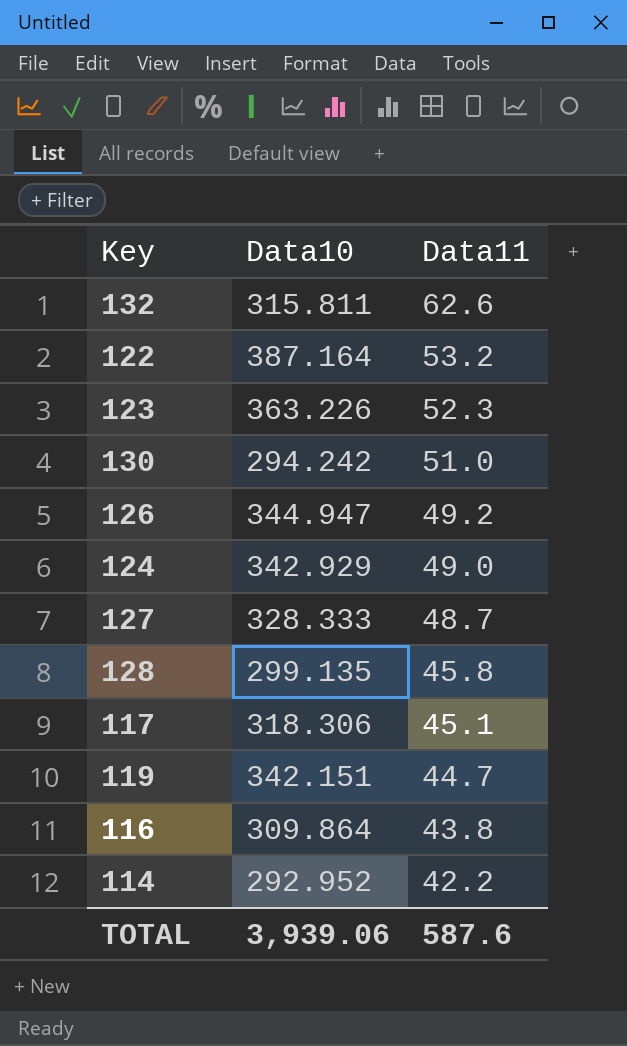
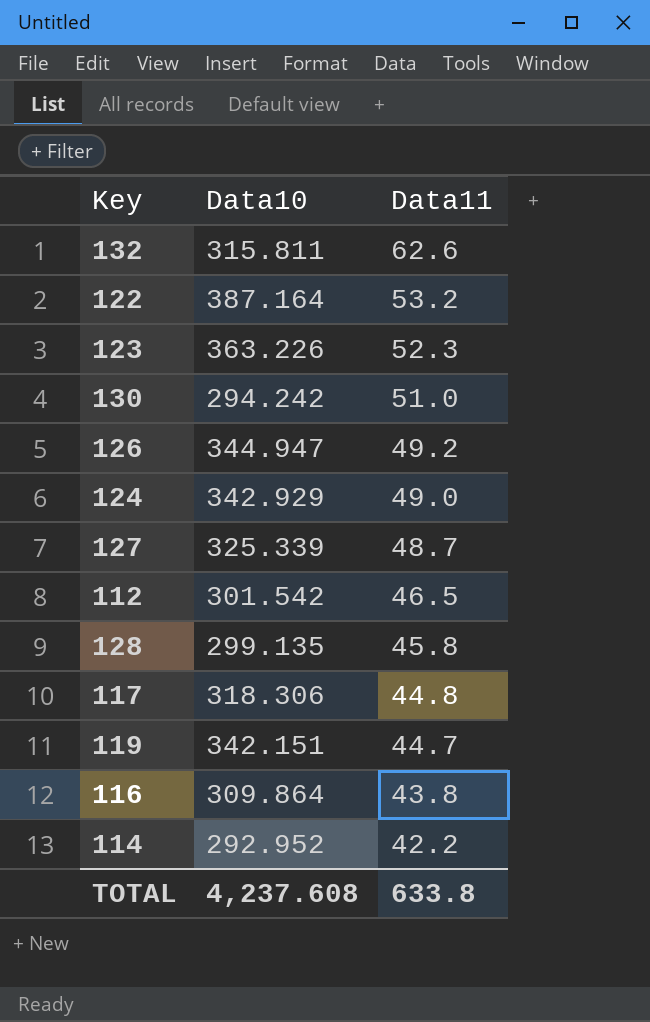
127 | Data10: 328.333 -> 325.339
row 112: none -> 301.542 | 46.5
117 | Data11: 45.1 -> 44.8
TOTAL | Data10: 3,939.06 -> 4,237.608
TOTAL | Data11: 587.6 -> 633.8

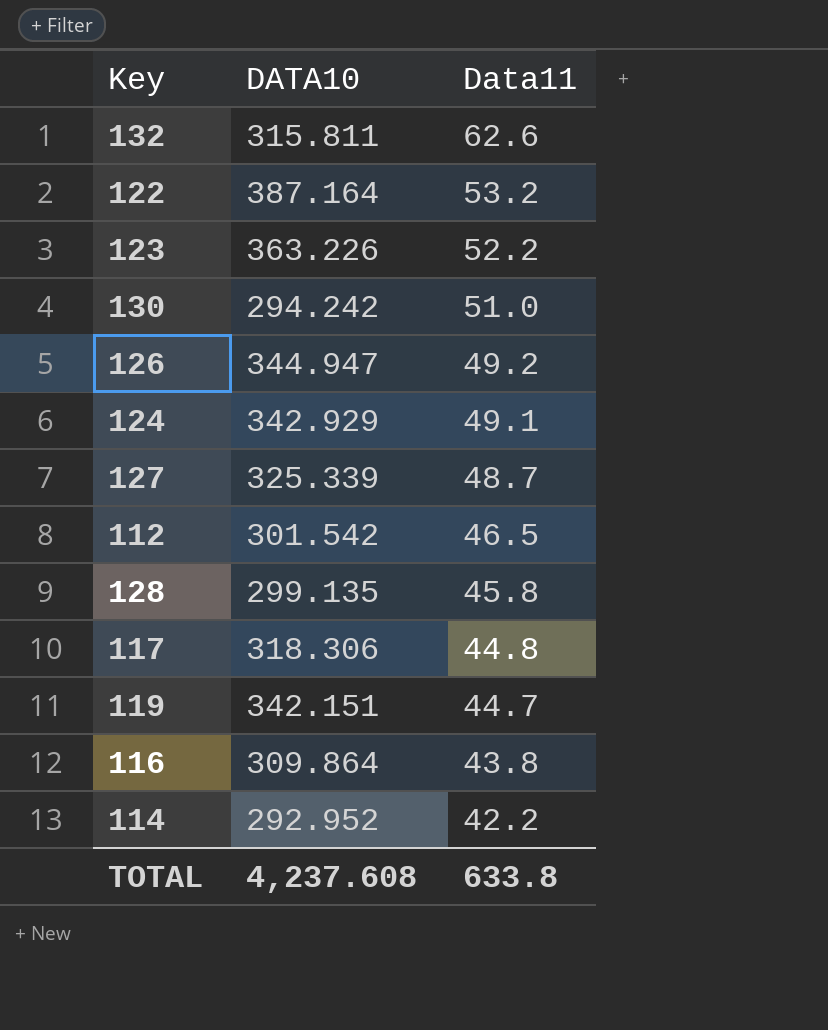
column name: Data10 -> DATA10
123 | Data11: 52.3 -> 52.2
124 | Data11: 49.0 -> 49.1

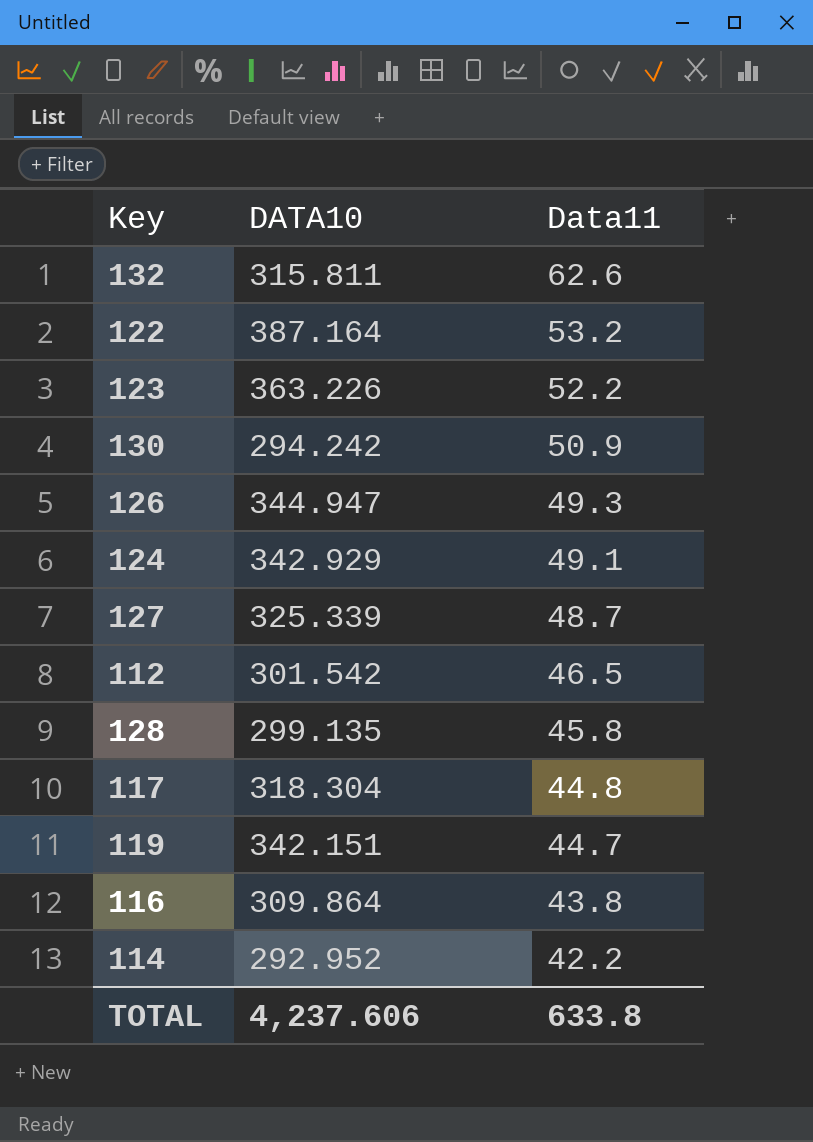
130 | Data11: 51.0 -> 50.9
126 | Data11: 49.2 -> 49.3
117 | DATA10: 318.306 -> 318.304
TOTAL | DATA10: 4,237.608 -> 4,237.606

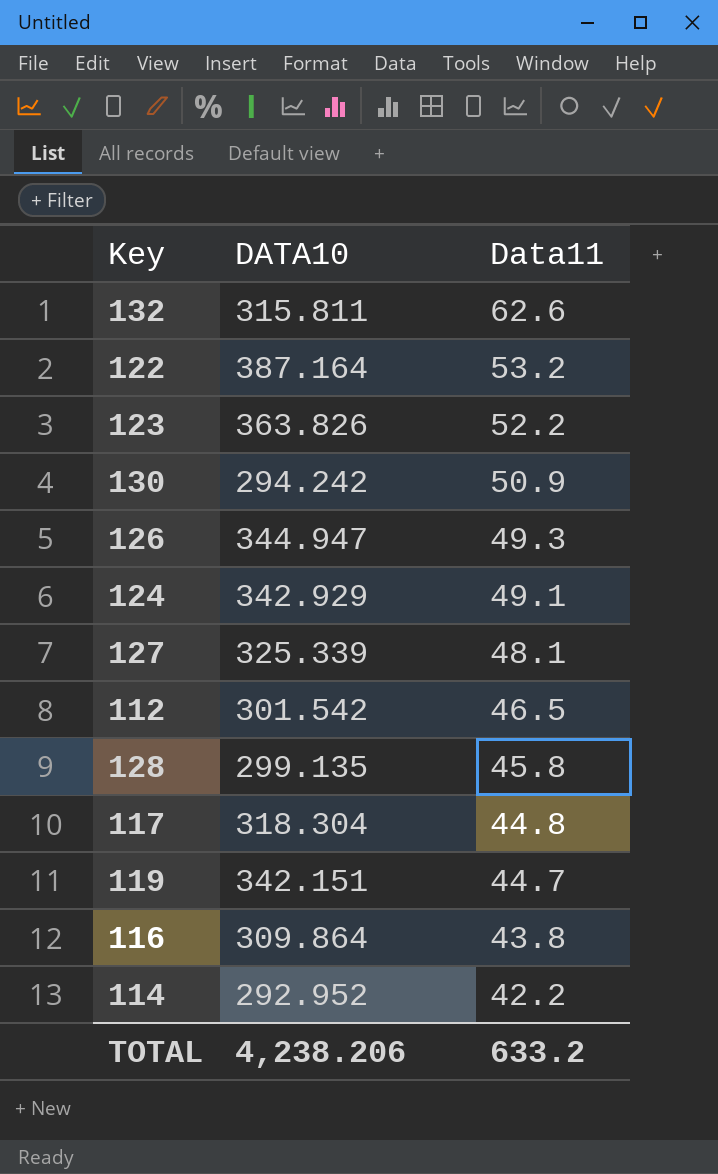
123 | DATA10: 363.226 -> 363.826
127 | Data11: 48.7 -> 48.1
TOTAL | DATA10: 4,237.606 -> 4,238.206
TOTAL | Data11: 633.8 -> 633.2

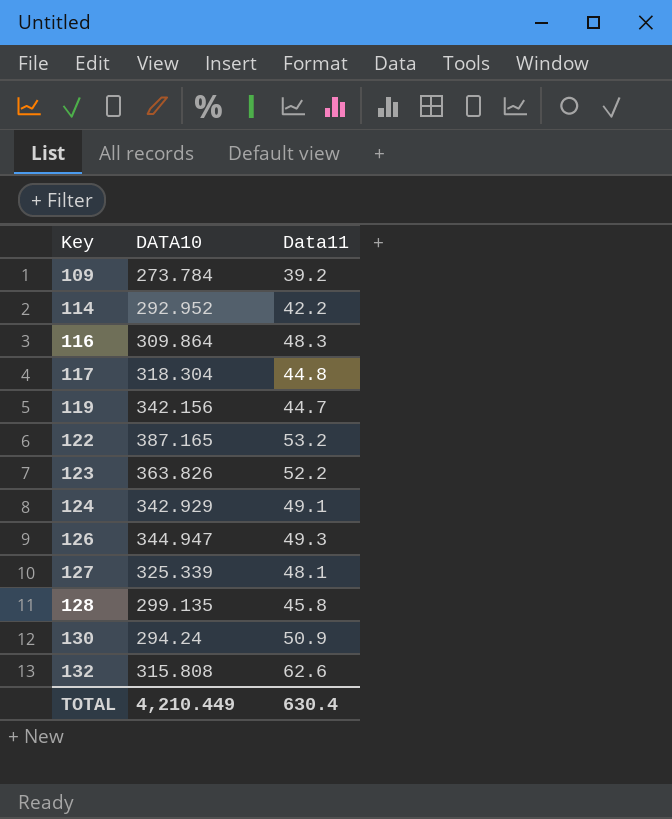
row order: Data11 descending -> Key ascending
row 112: 301.542 | 46.5 -> none
row 109: none -> 273.784 | 39.2
116 | Data11: 43.8 -> 48.3
119 | DATA10: 342.151 -> 342.156
122 | DATA10: 387.164 -> 387.165
130 | DATA10: 294.242 -> 294.24
132 | DATA10: 315.811 -> 315.808
TOTAL | DATA10: 4,238.206 -> 4,210.449
TOTAL | Data11: 633.2 -> 630.4

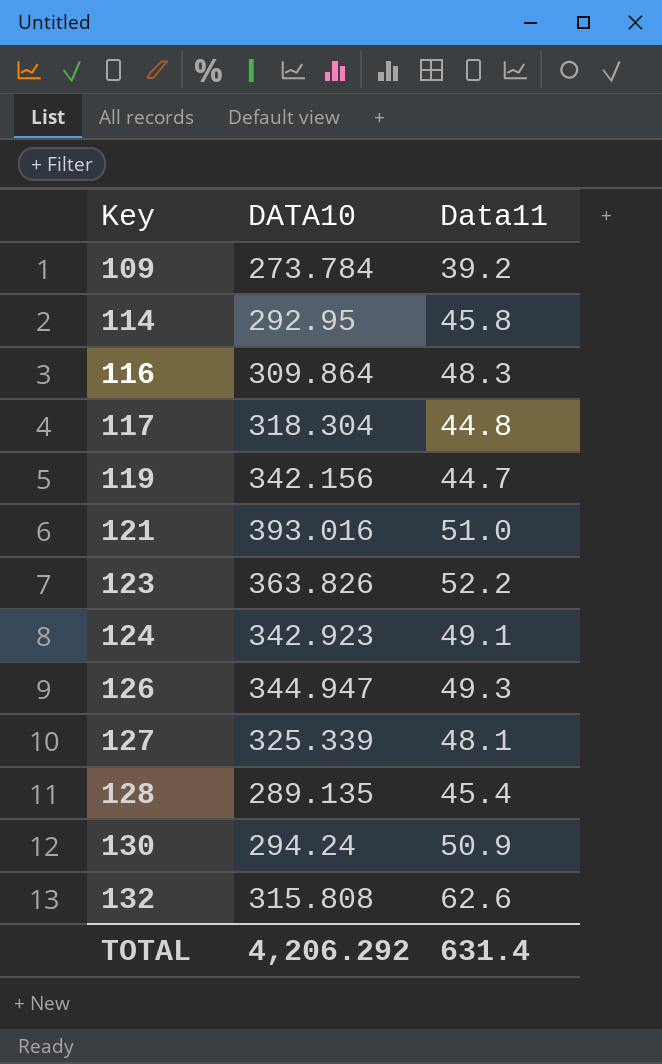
row 122: 387.165 | 53.2 -> none
114 | DATA10: 292.952 -> 292.95
114 | Data11: 42.2 -> 45.8
row 121: none -> 393.016 | 51.0
124 | DATA10: 342.929 -> 342.923
128 | DATA10: 299.135 -> 289.135
128 | Data11: 45.8 -> 45.4
TOTAL | DATA10: 4,210.449 -> 4,206.292
TOTAL | Data11: 630.4 -> 631.4

